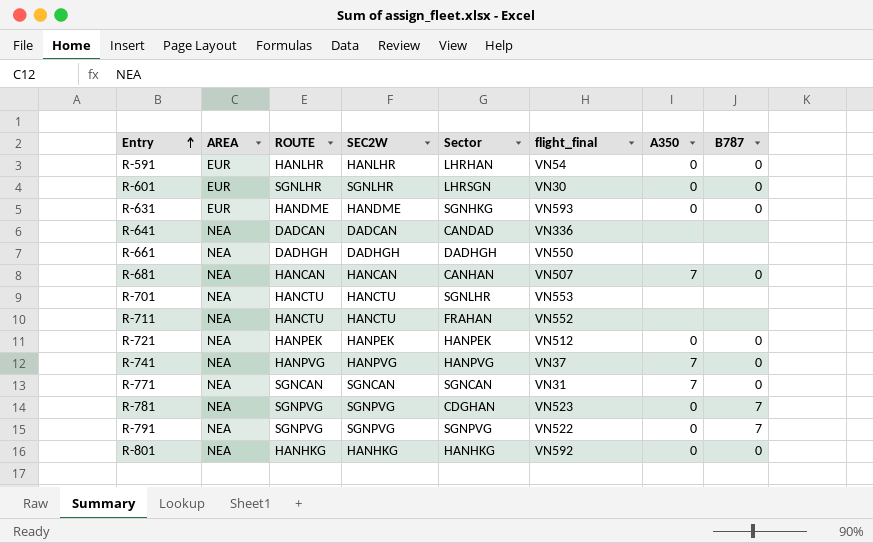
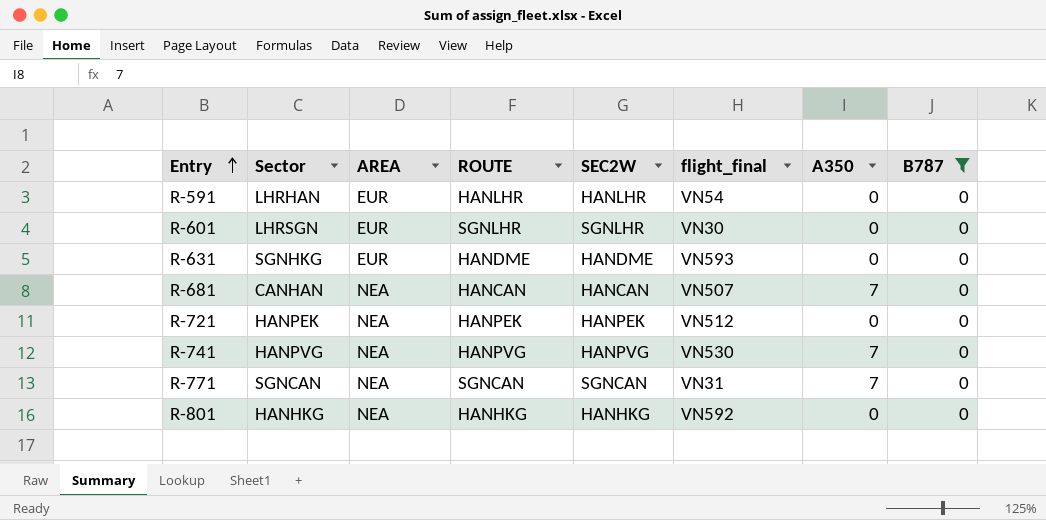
filter: none -> B787 = 0
column Sector | position: 5 -> 2
R-741 | flight_final: VN37 -> VN530

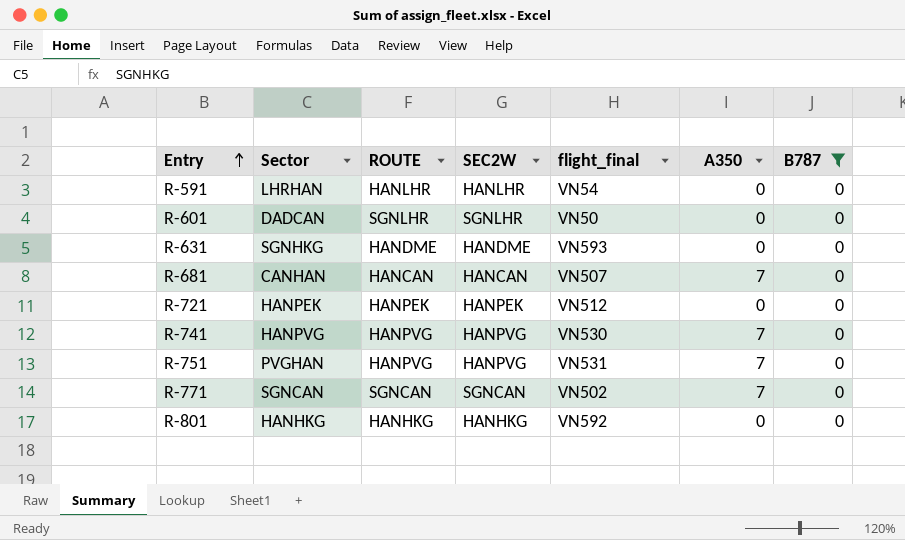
column AREA | position: 3 -> none
R-601 | Sector: LHRSGN -> DADCAN
R-601 | flight_final: VN30 -> VN50
row R-751: none -> PVGHAN | HANPVG | HANPVG | VN531 | 7 | 0
R-771 | flight_final: VN31 -> VN502

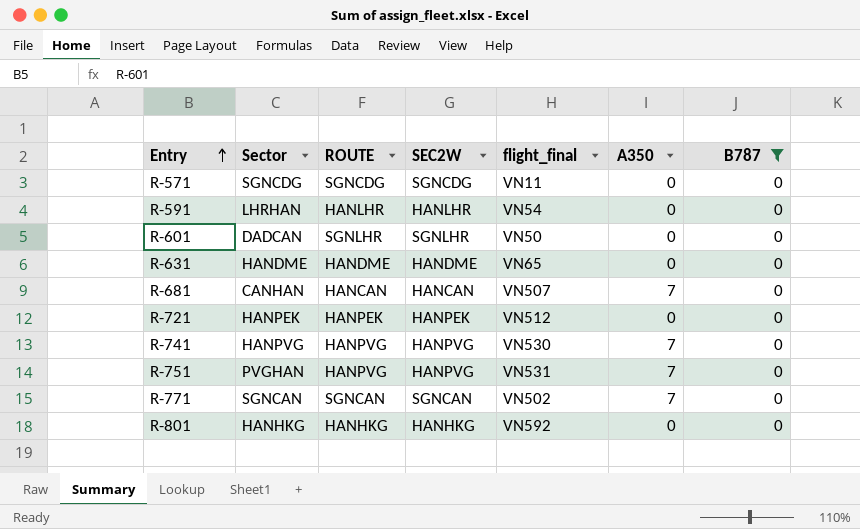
row R-571: none -> SGNCDG | SGNCDG | SGNCDG | VN11 | 0 | 0
R-631 | Sector: SGNHKG -> HANDME
R-631 | flight_final: VN593 -> VN65

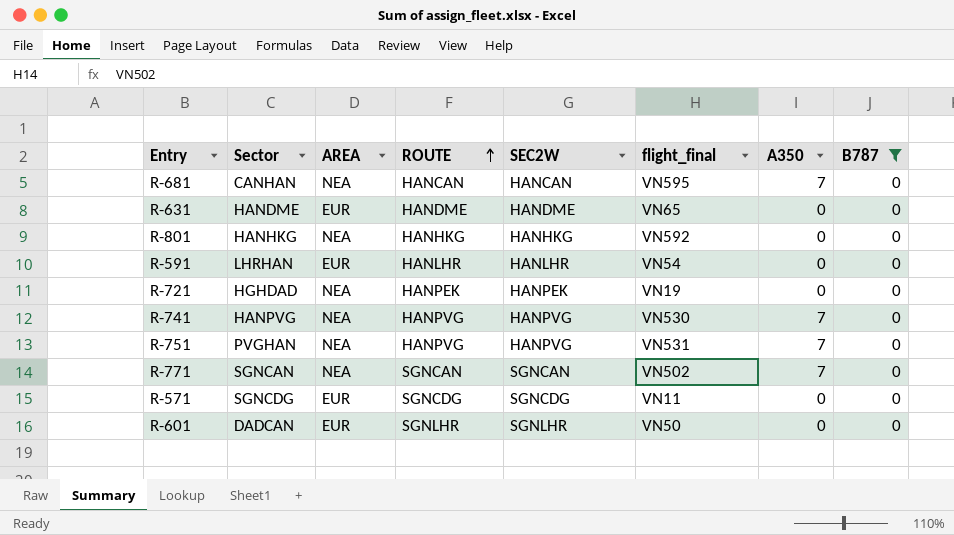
row order: Entry ascending -> ROUTE ascending
column AREA | position: none -> 3
R-681 | flight_final: VN507 -> VN595
R-721 | Sector: HANPEK -> HGHDAD
R-721 | flight_final: VN512 -> VN19

